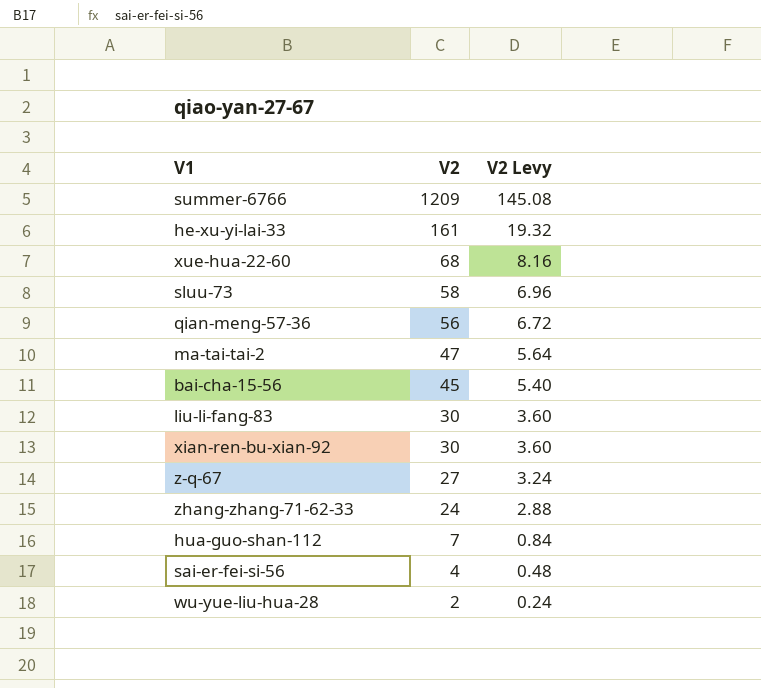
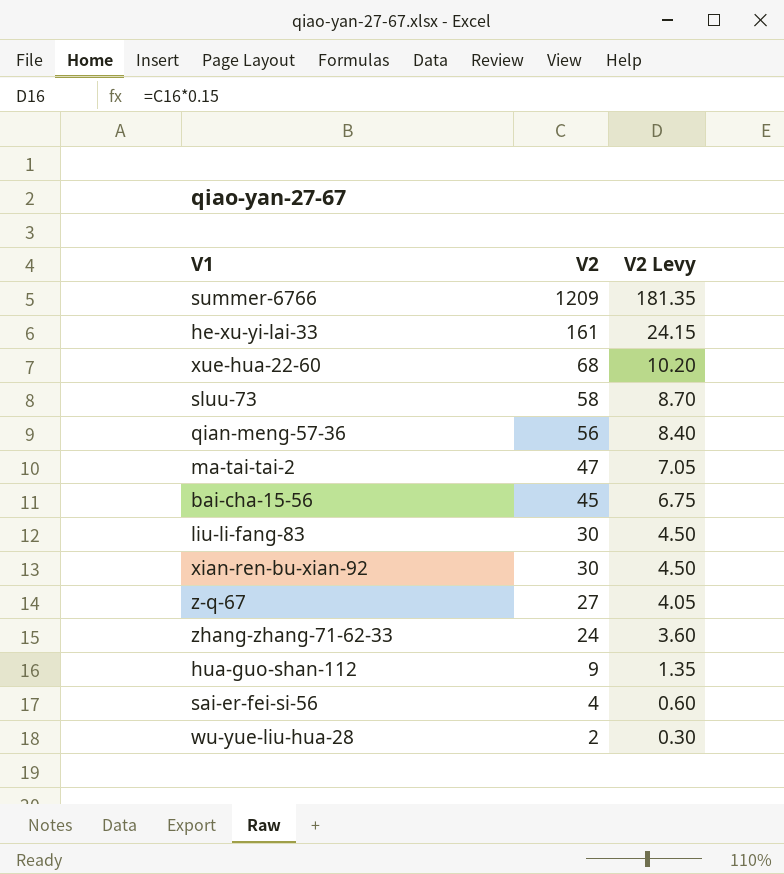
column V2 Levy | formula: [V2] * 0.12 -> [V2] * 0.15
hua-guo-shan-112 | V2: 7 -> 9

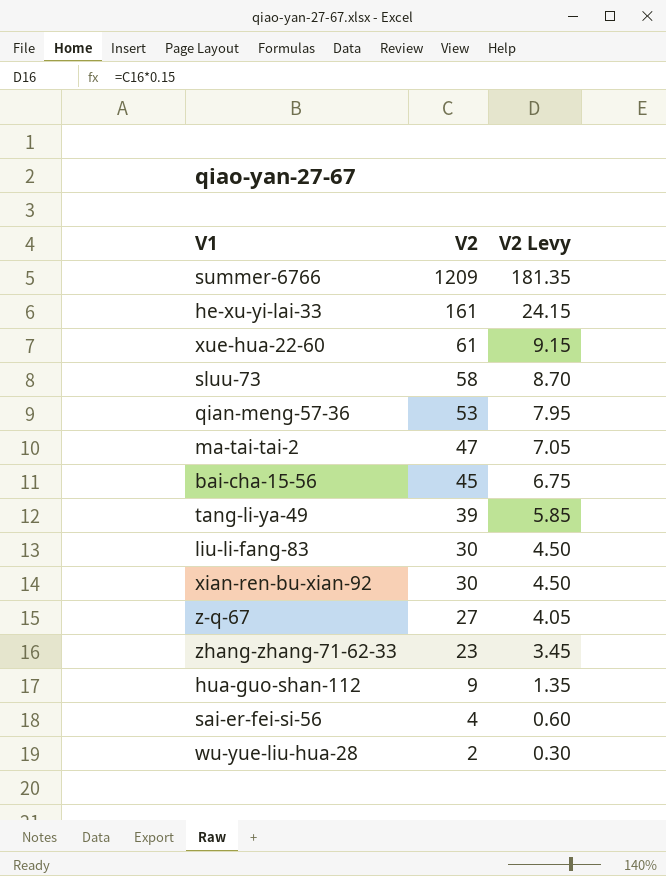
xue-hua-22-60 | V2: 68 -> 61
xue-hua-22-60 | V2 Levy: 10.20 -> 9.15
qian-meng-57-36 | V2: 56 -> 53
qian-meng-57-36 | V2 Levy: 8.40 -> 7.95
row tang-li-ya-49: none -> 39 | 5.85
zhang-zhang-71-62-33 | V2: 24 -> 23
zhang-zhang-71-62-33 | V2 Levy: 3.60 -> 3.45

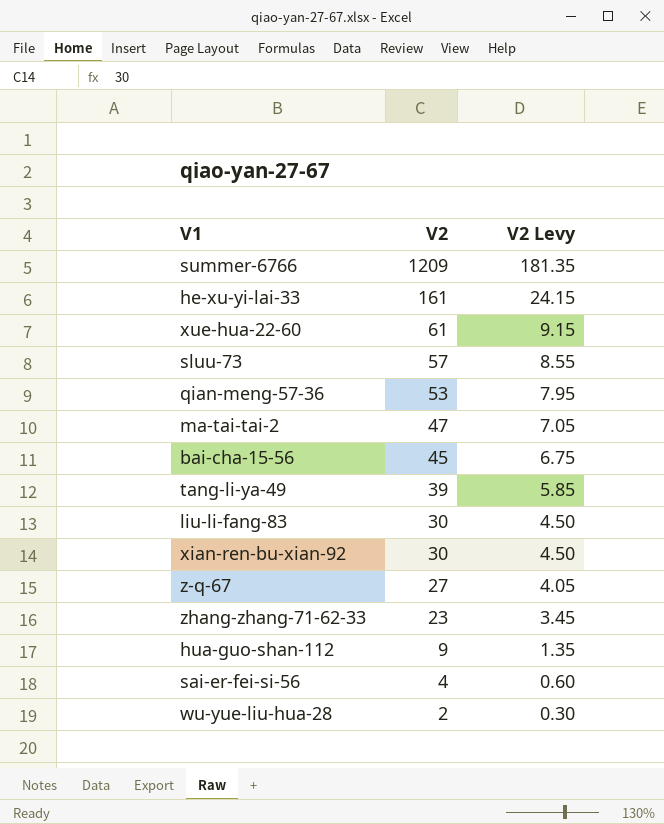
sluu-73 | V2: 58 -> 57
sluu-73 | V2 Levy: 8.70 -> 8.55

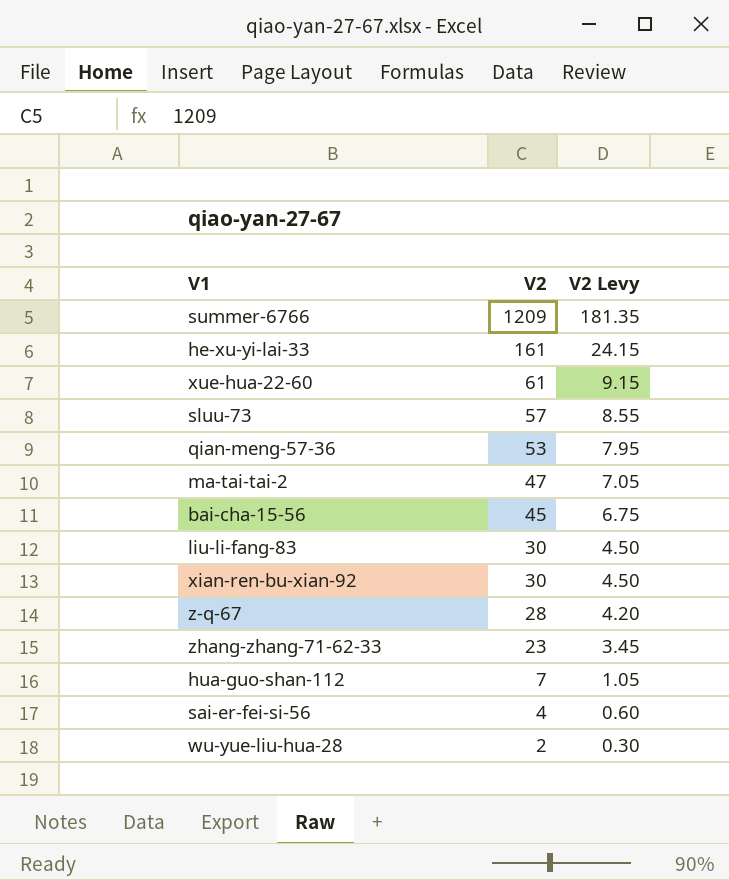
row tang-li-ya-49: 39 | 5.85 -> none
z-q-67 | V2: 27 -> 28
z-q-67 | V2 Levy: 4.05 -> 4.20
hua-guo-shan-112 | V2: 9 -> 7
hua-guo-shan-112 | V2 Levy: 1.35 -> 1.05

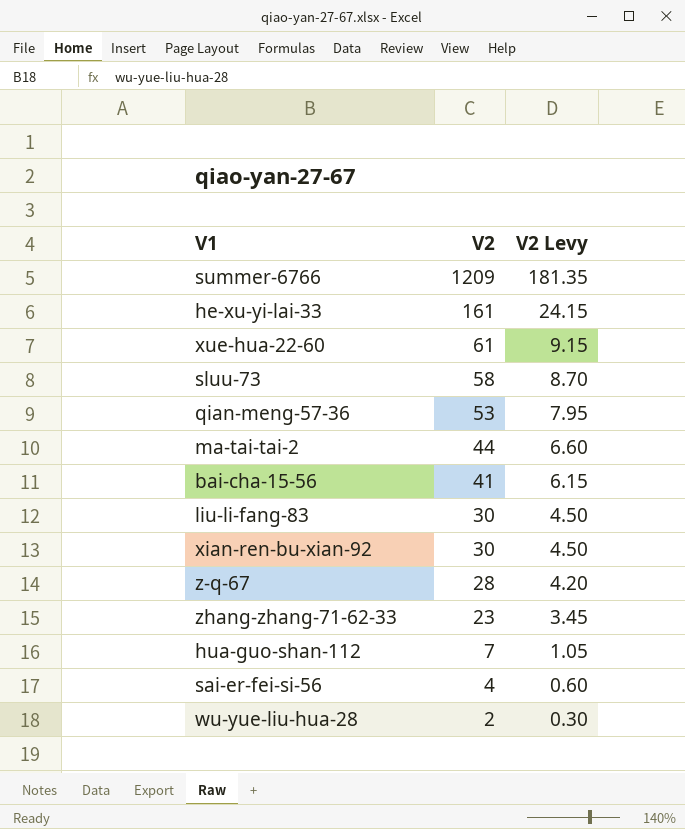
sluu-73 | V2: 57 -> 58
sluu-73 | V2 Levy: 8.55 -> 8.70
ma-tai-tai-2 | V2: 47 -> 44
ma-tai-tai-2 | V2 Levy: 7.05 -> 6.60
bai-cha-15-56 | V2: 45 -> 41
bai-cha-15-56 | V2 Levy: 6.75 -> 6.15

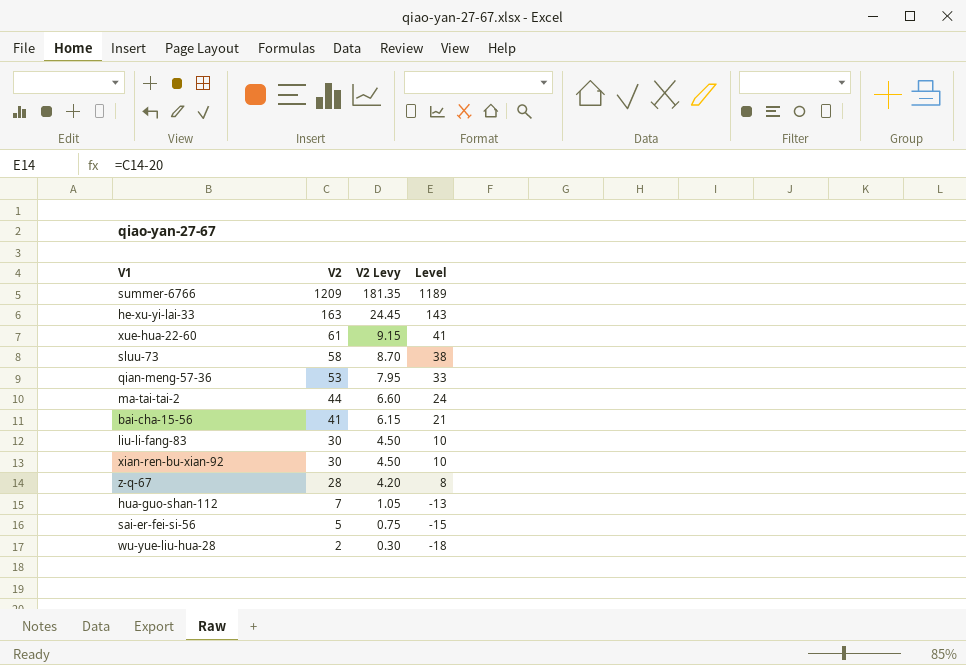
column Level | formula: none -> [V2] - 20
row zhang-zhang-71-62-33: 23 | 3.45 -> none
he-xu-yi-lai-33 | V2: 161 -> 163
he-xu-yi-lai-33 | V2 Levy: 24.15 -> 24.45
sai-er-fei-si-56 | V2: 4 -> 5
sai-er-fei-si-56 | V2 Levy: 0.60 -> 0.75

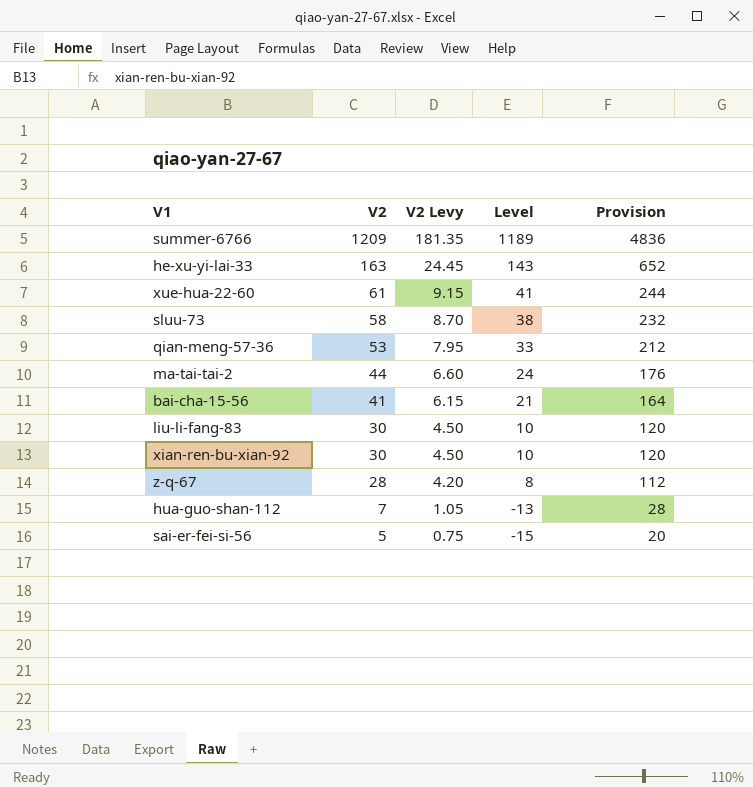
column Provision | formula: none -> [V2] * 4
row wu-yue-liu-hua-28: 2 | 0.30 | -18 -> none

